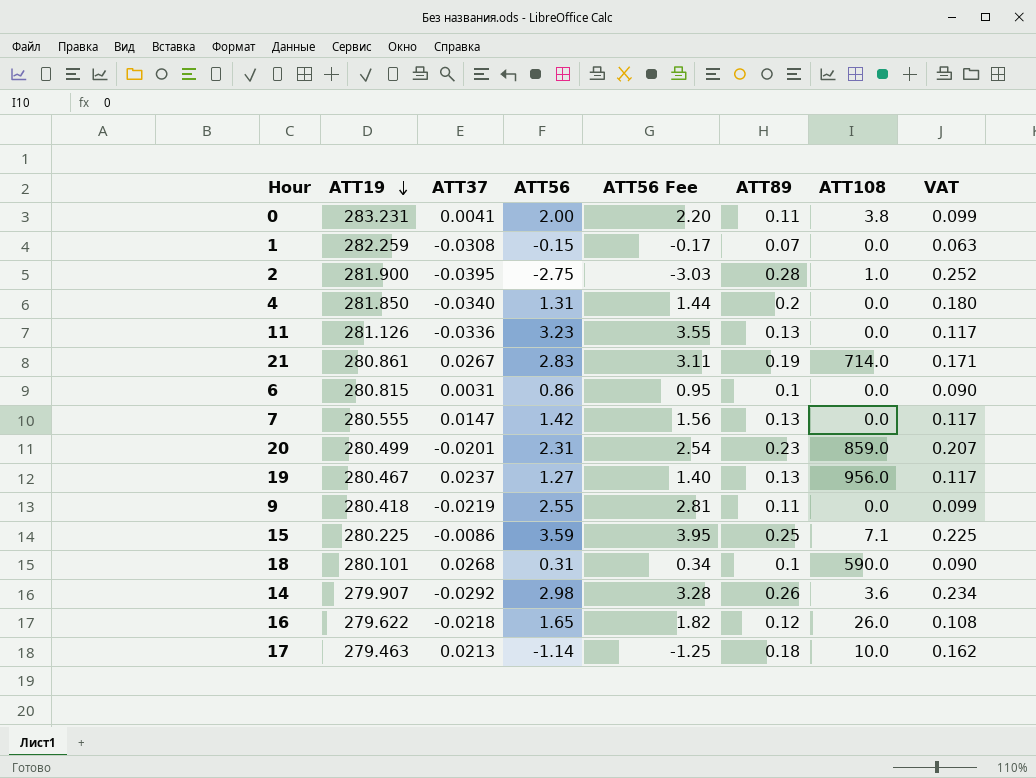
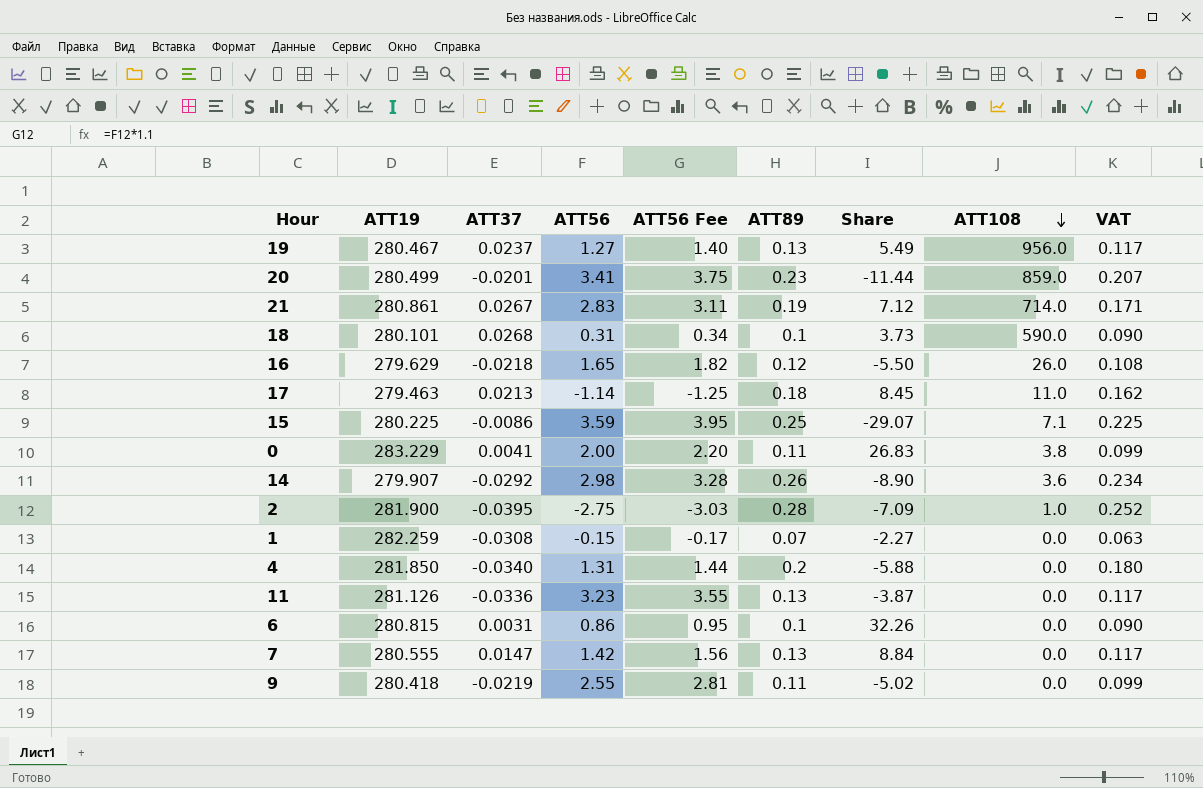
row order: ATT19 descending -> ATT108 descending
column Share | formula: none -> [ATT89] / [ATT37]
20 | ATT56: 2.31 -> 3.41
20 | ATT56 Fee: 2.54 -> 3.75
16 | ATT19: 279.622 -> 279.629
17 | ATT108: 10.0 -> 11.0
0 | ATT19: 283.231 -> 283.229

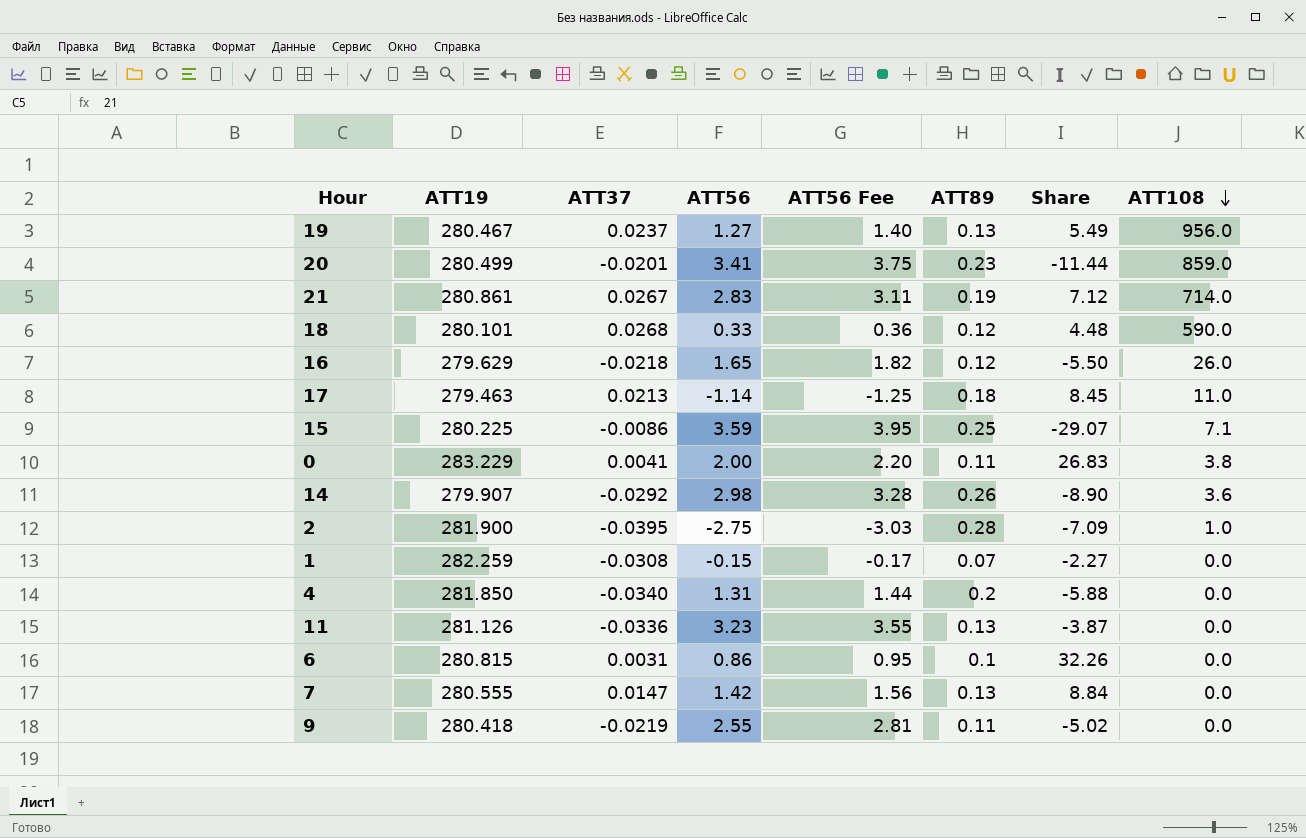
column VAT | formula: [ATT89] * 0.9 -> none
18 | ATT56: 0.31 -> 0.33
18 | ATT56 Fee: 0.34 -> 0.36
18 | ATT89: 0.1 -> 0.12
18 | Share: 3.73 -> 4.48

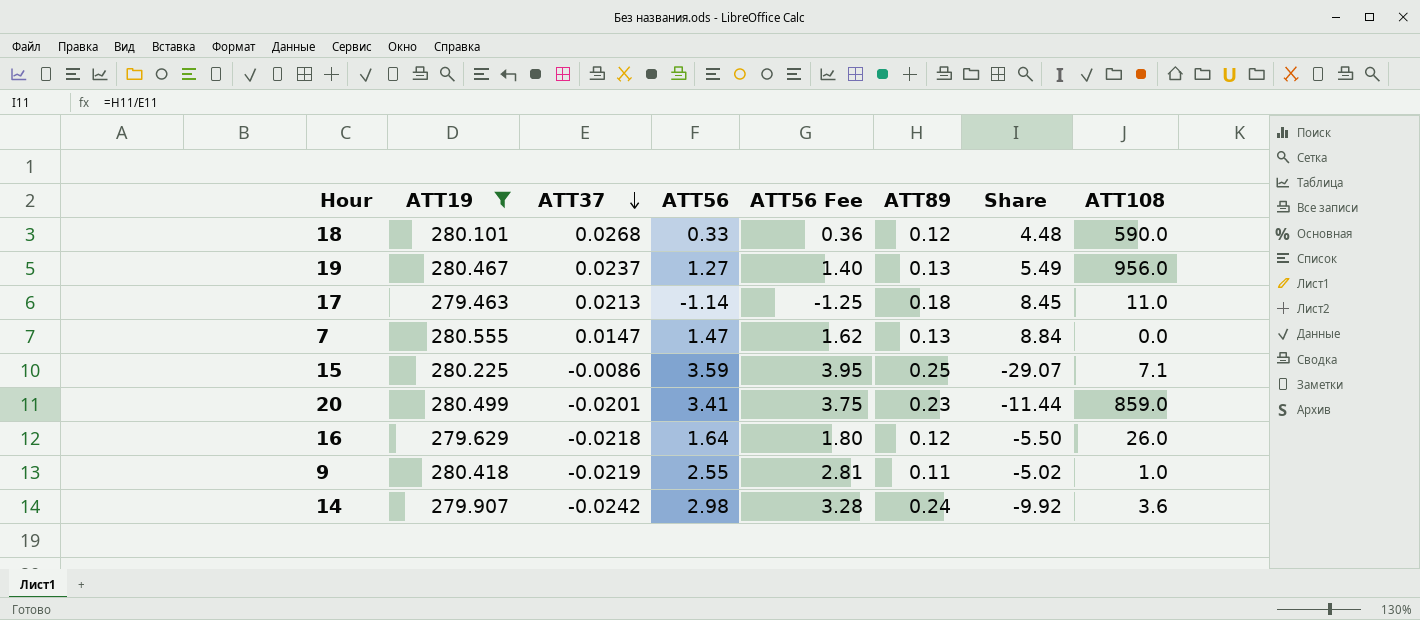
filter: none -> ATT19 <= 280.555
row order: ATT108 descending -> ATT37 descending
7 | ATT56: 1.42 -> 1.47
7 | ATT56 Fee: 1.56 -> 1.62
16 | ATT56: 1.65 -> 1.64
16 | ATT56 Fee: 1.82 -> 1.80
9 | ATT108: 0.0 -> 1.0
14 | ATT37: -0.0292 -> -0.0242
14 | ATT89: 0.26 -> 0.24
14 | Share: -8.90 -> -9.92

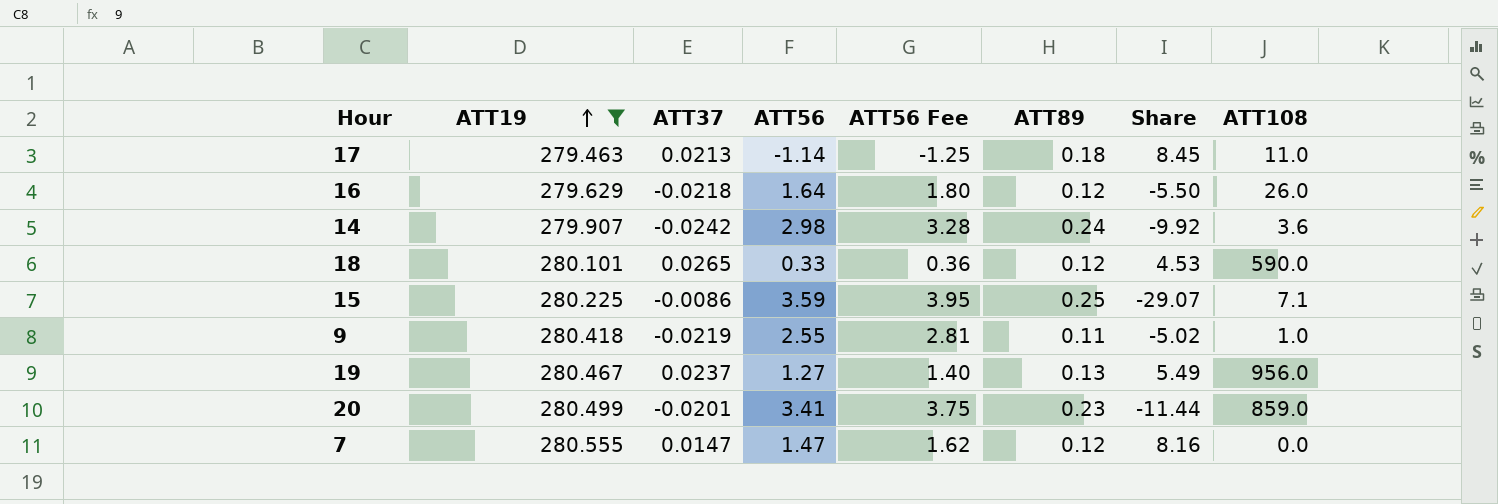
row order: ATT37 descending -> ATT19 ascending
18 | ATT37: 0.0268 -> 0.0265
18 | Share: 4.48 -> 4.53
7 | ATT89: 0.13 -> 0.12
7 | Share: 8.84 -> 8.16

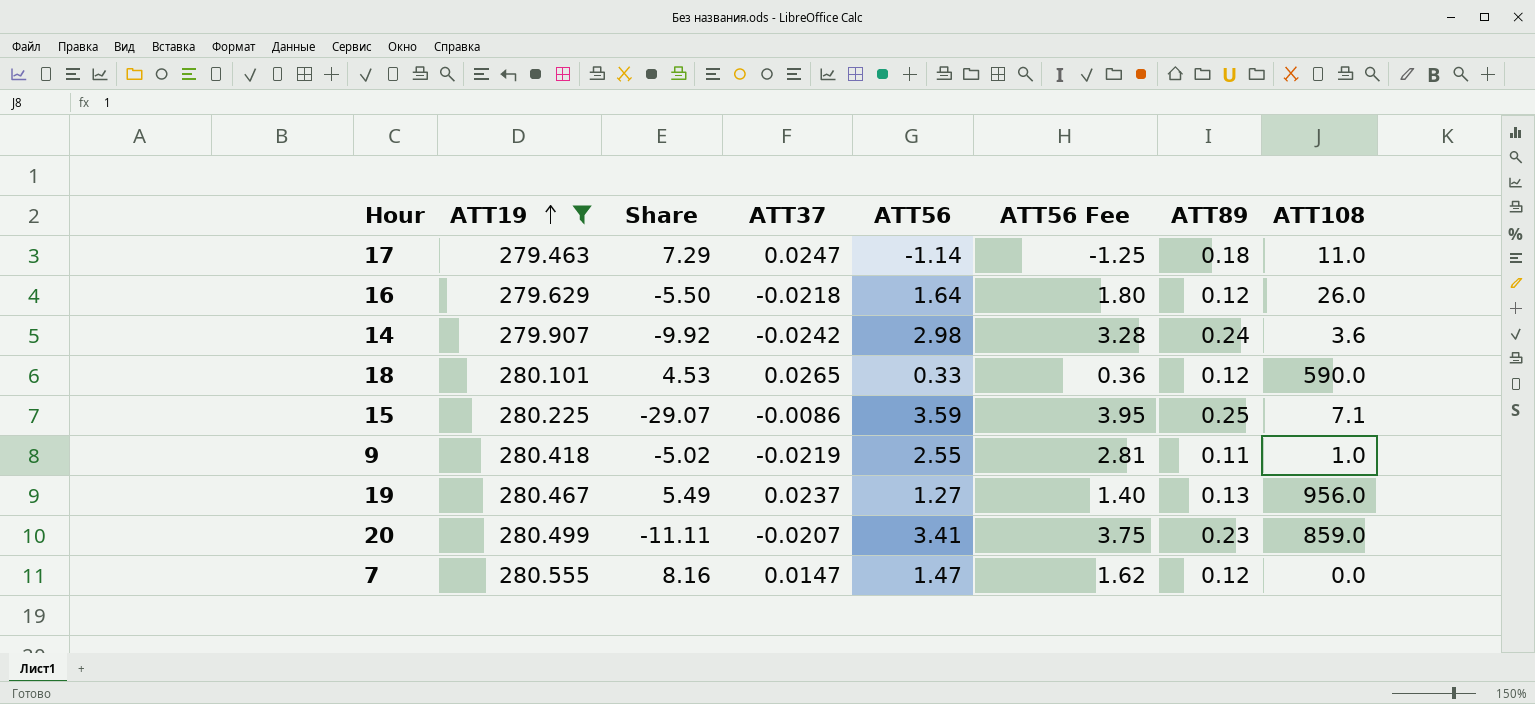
column Share | position: 7 -> 3
17 | Share: 8.45 -> 7.29
17 | ATT37: 0.0213 -> 0.0247
20 | Share: -11.44 -> -11.11
20 | ATT37: -0.0201 -> -0.0207

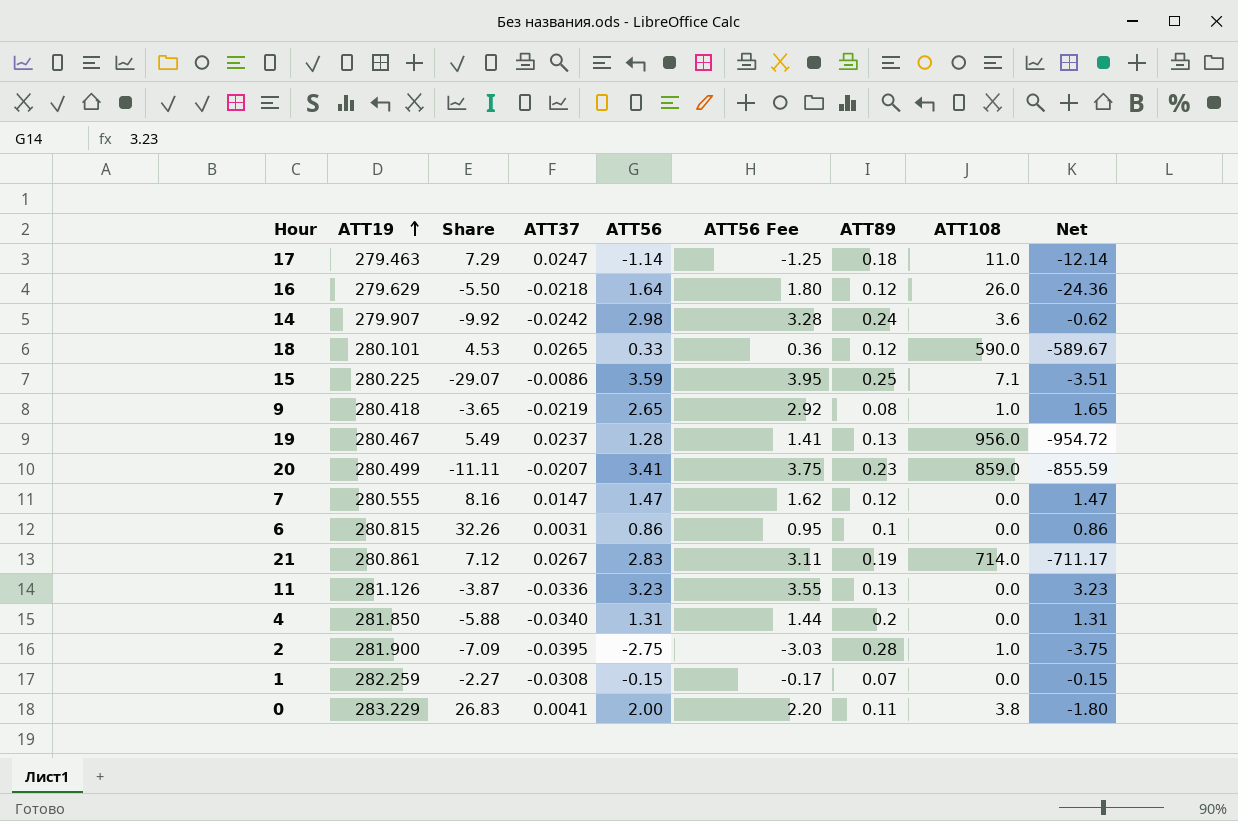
filter: ATT19 <= 280.555 -> none
column Net | formula: none -> [ATT56] - [ATT108]
9 | Share: -5.02 -> -3.65
9 | ATT56: 2.55 -> 2.65
9 | ATT56 Fee: 2.81 -> 2.92
9 | ATT89: 0.11 -> 0.08
19 | ATT56: 1.27 -> 1.28
19 | ATT56 Fee: 1.40 -> 1.41

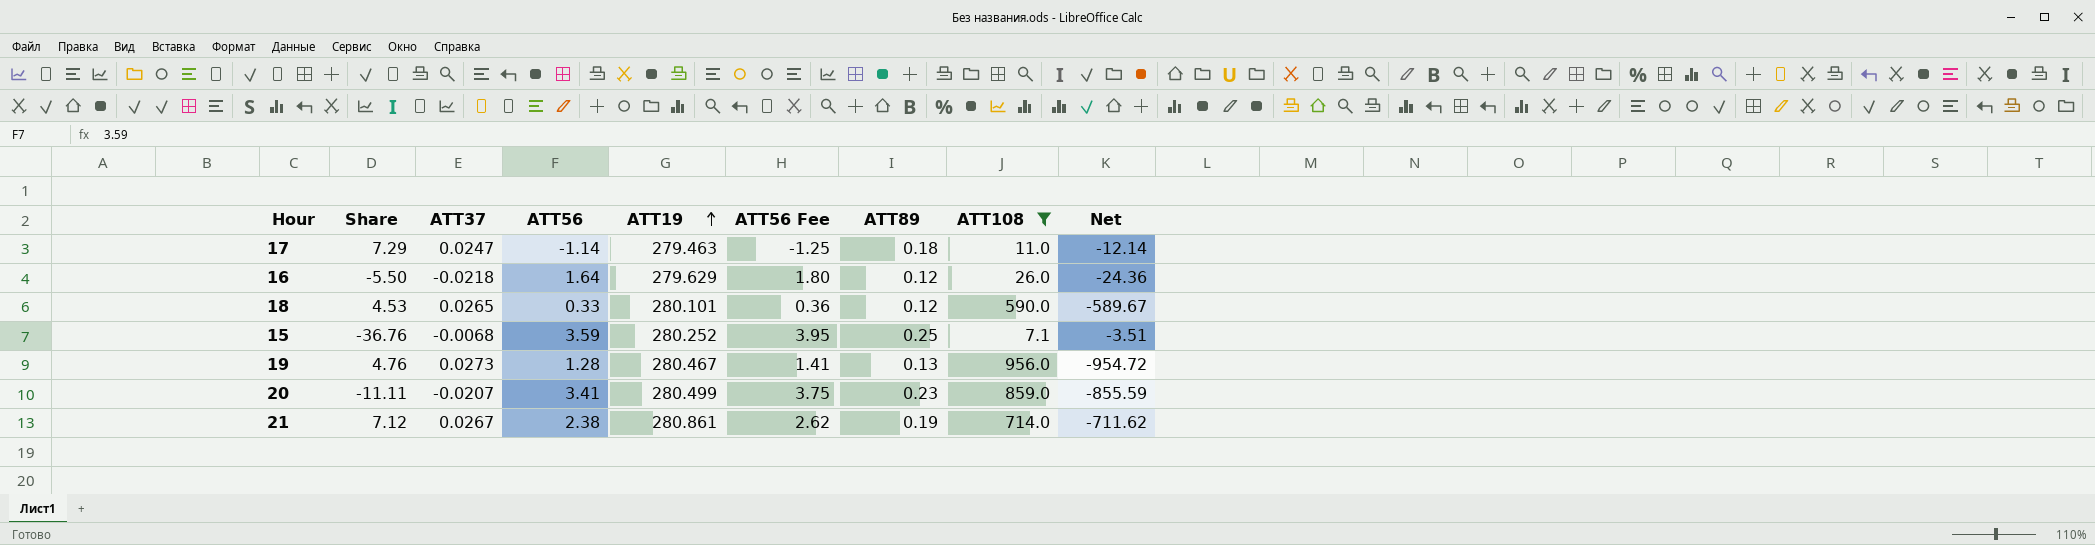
filter: none -> ATT108 >= 7.1
column ATT19 | position: 2 -> 5
15 | Share: -29.07 -> -36.76
15 | ATT37: -0.0086 -> -0.0068
15 | ATT19: 280.225 -> 280.252
19 | Share: 5.49 -> 4.76
19 | ATT37: 0.0237 -> 0.0273
21 | ATT56: 2.83 -> 2.38
21 | ATT56 Fee: 3.11 -> 2.62
21 | Net: -711.17 -> -711.62

